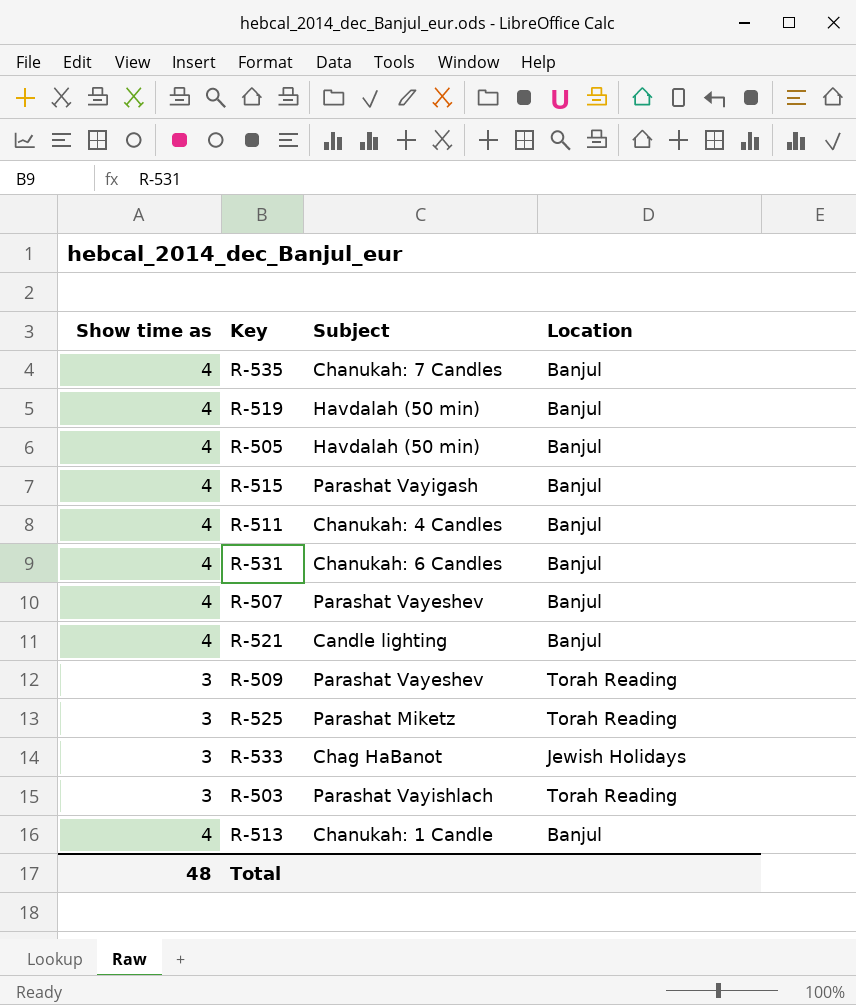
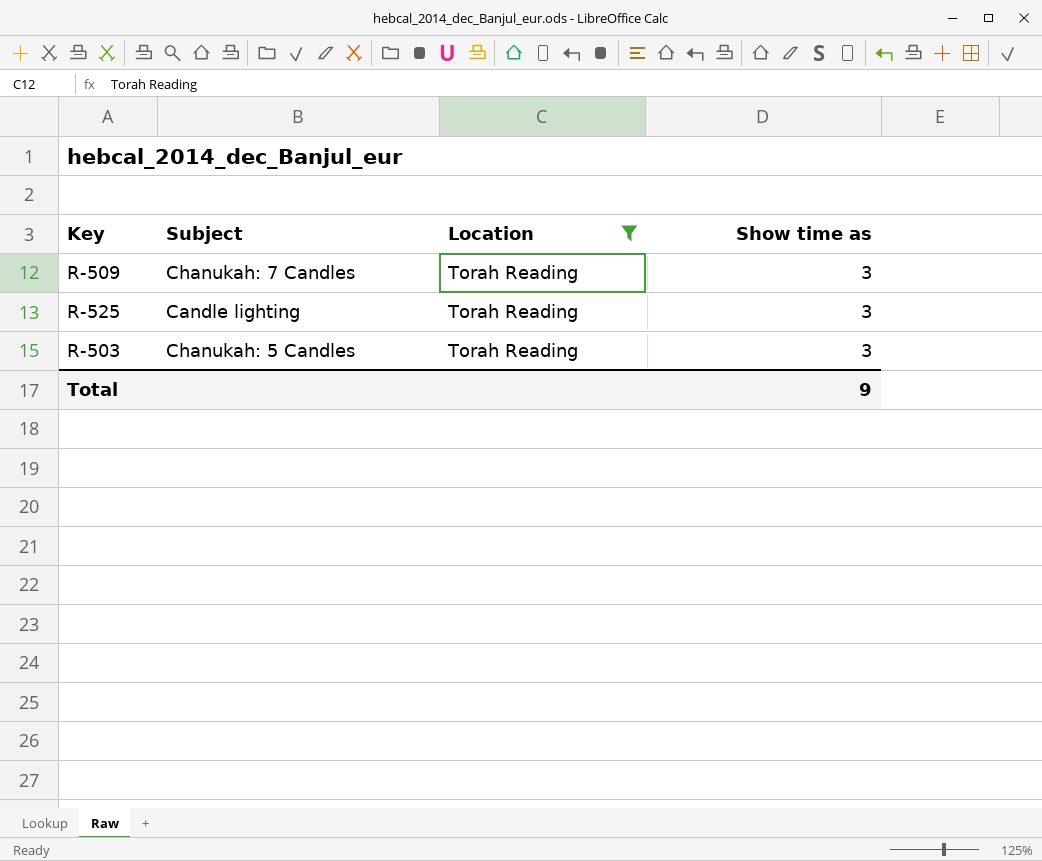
filter: none -> Location = Torah Reading
column Show time as | position: 1 -> 4
R-509 | Subject: Parashat Vayeshev -> Chanukah: 7 Candles
R-525 | Subject: Parashat Miketz -> Candle lighting
R-503 | Subject: Parashat Vayishlach -> Chanukah: 5 Candles
Total | Show time as: 48 -> 9

